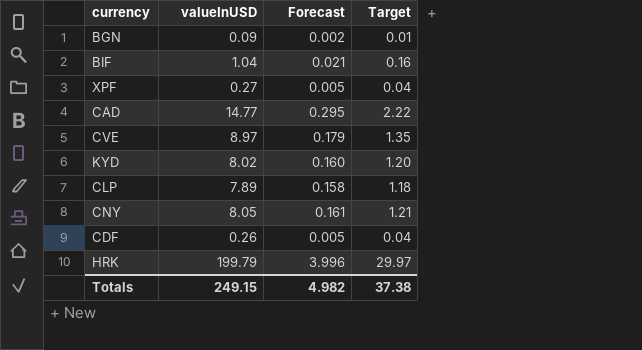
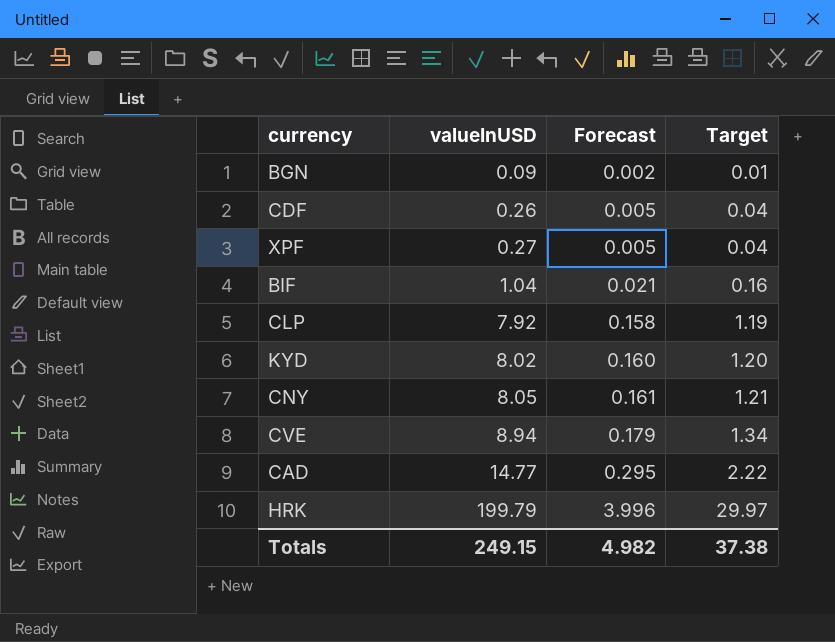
row order: none -> valueInUSD ascending
CLP | valueInUSD: 7.89 -> 7.92
CLP | Target: 1.18 -> 1.19
CVE | valueInUSD: 8.97 -> 8.94
CVE | Target: 1.35 -> 1.34

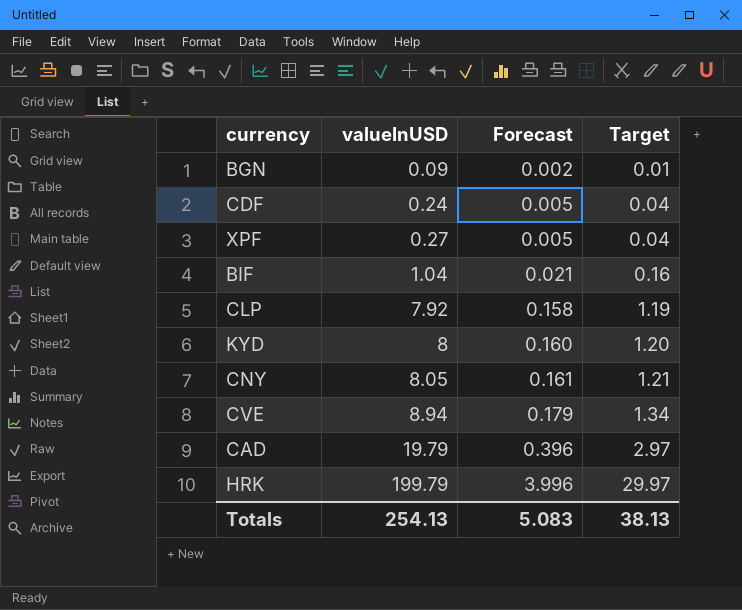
CDF | valueInUSD: 0.26 -> 0.24
KYD | valueInUSD: 8.02 -> 8
CAD | valueInUSD: 14.77 -> 19.79
CAD | Forecast: 0.295 -> 0.396
CAD | Target: 2.22 -> 2.97
Totals | valueInUSD: 249.15 -> 254.13
Totals | Forecast: 4.982 -> 5.083
Totals | Target: 37.38 -> 38.13

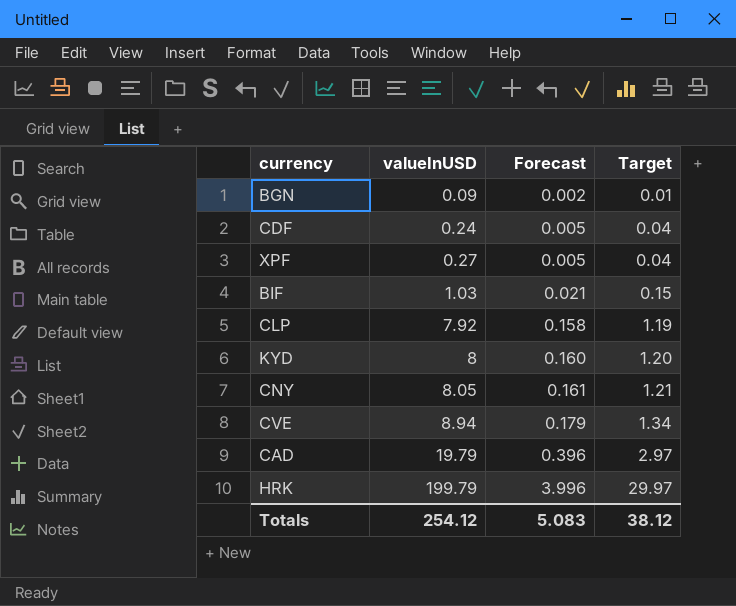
BIF | valueInUSD: 1.04 -> 1.03
BIF | Target: 0.16 -> 0.15
Totals | valueInUSD: 254.13 -> 254.12
Totals | Target: 38.13 -> 38.12

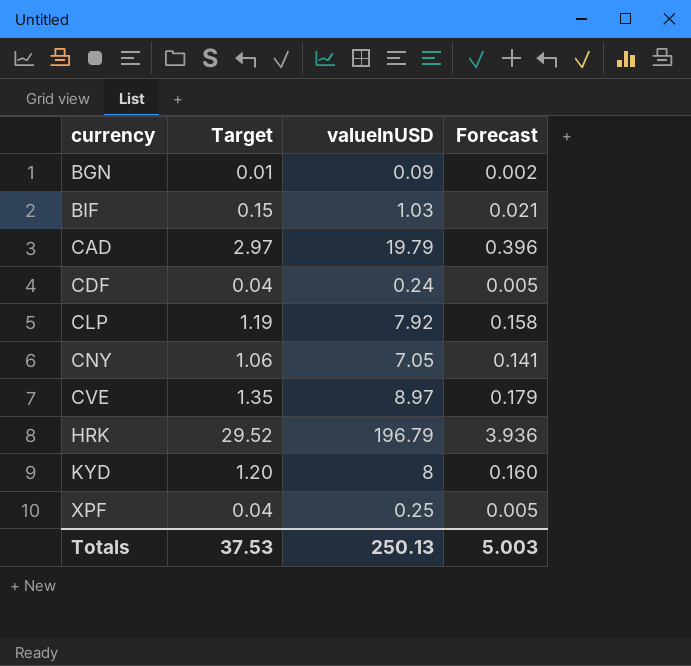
row order: valueInUSD ascending -> currency ascending
column Target | position: 4 -> 2
CNY | Target: 1.21 -> 1.06
CNY | valueInUSD: 8.05 -> 7.05
CNY | Forecast: 0.161 -> 0.141
CVE | Target: 1.34 -> 1.35
CVE | valueInUSD: 8.94 -> 8.97
HRK | Target: 29.97 -> 29.52
HRK | valueInUSD: 199.79 -> 196.79
HRK | Forecast: 3.996 -> 3.936
XPF | valueInUSD: 0.27 -> 0.25
Totals | Target: 38.12 -> 37.53
Totals | valueInUSD: 254.12 -> 250.13
Totals | Forecast: 5.083 -> 5.003

